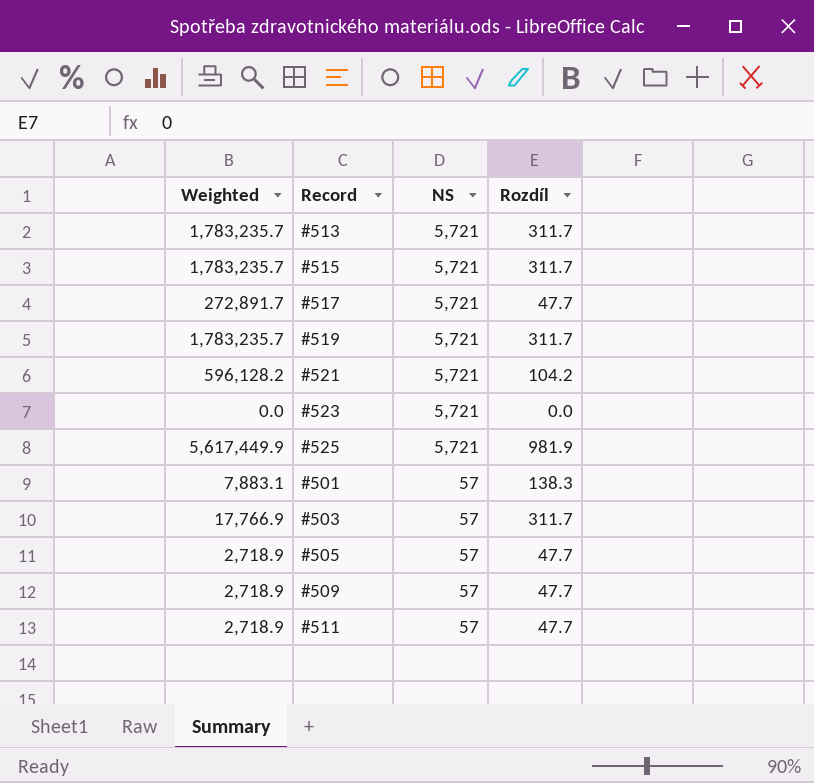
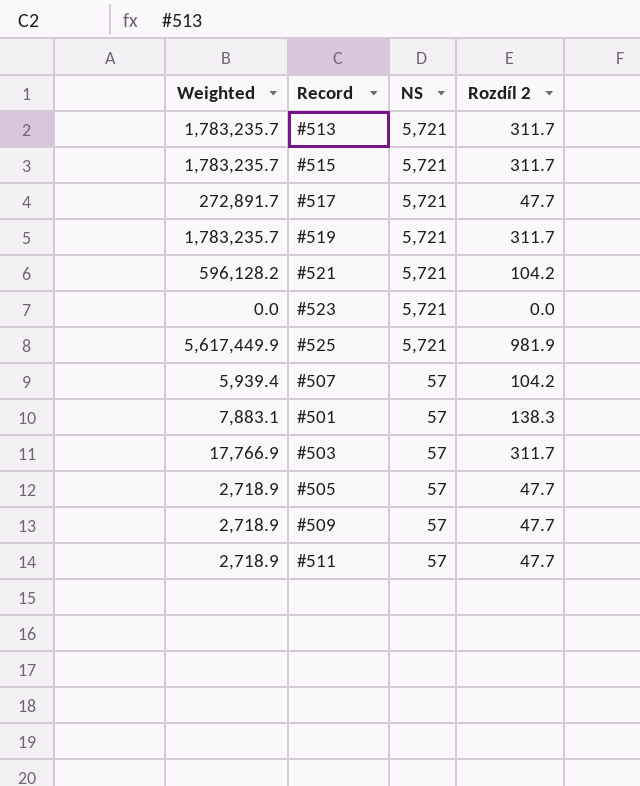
column name: Rozdíl -> Rozdíl 2
row #507: none -> 5,939.4 | 57 | 104.2

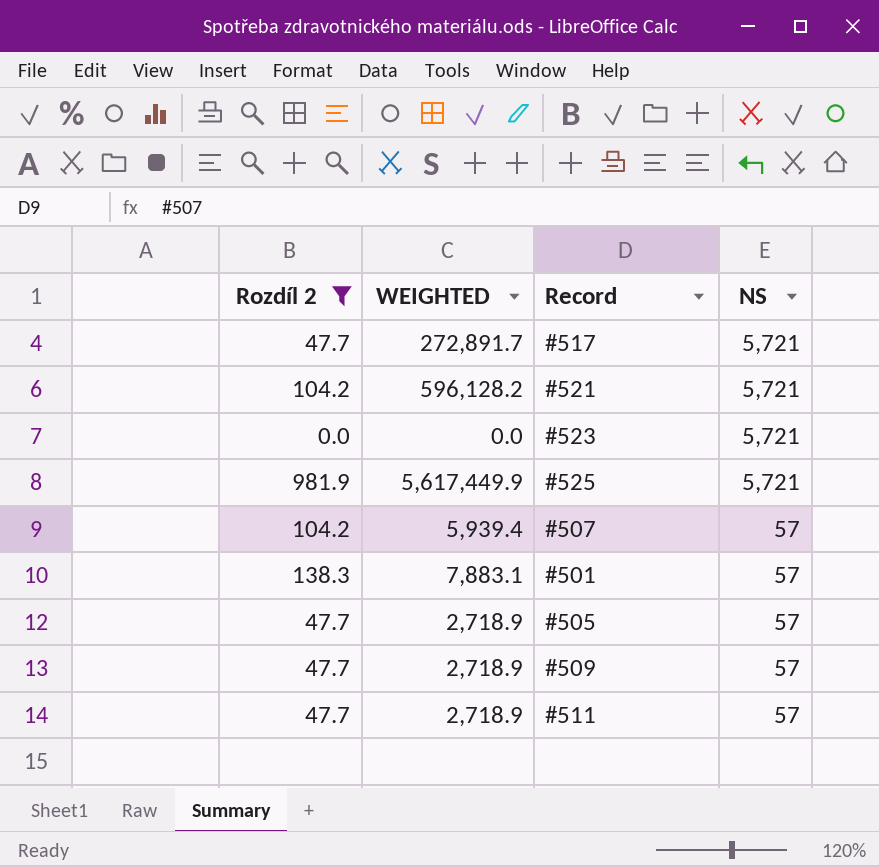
filter: none -> Rozdíl 2 != 311.7
column Rozdíl 2 | position: 4 -> 1
column name: Weighted -> WEIGHTED

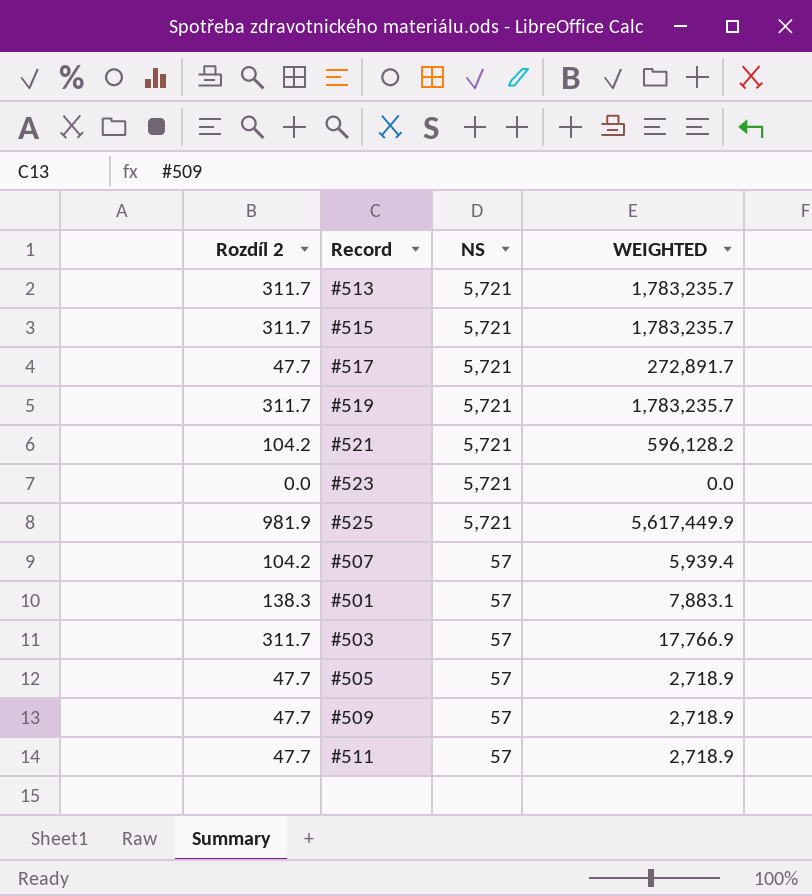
filter: Rozdíl 2 != 311.7 -> none
column WEIGHTED | position: 2 -> 4

